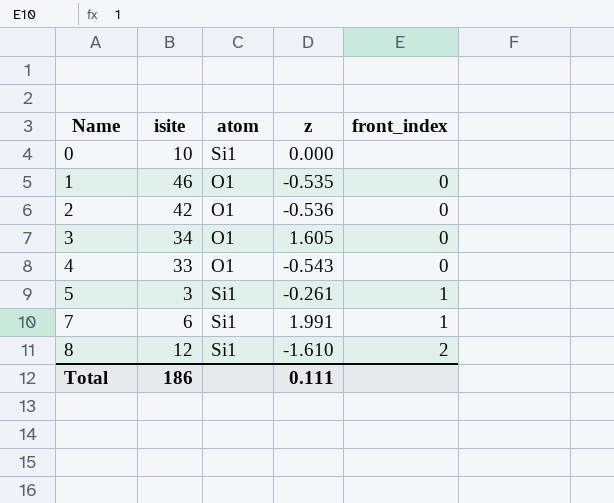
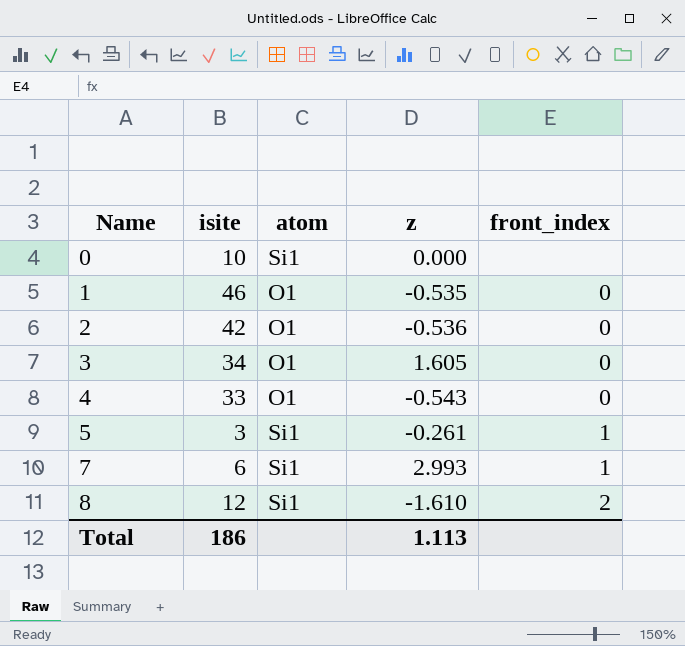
7 | z: 1.991 -> 2.993
Total | z: 0.111 -> 1.113

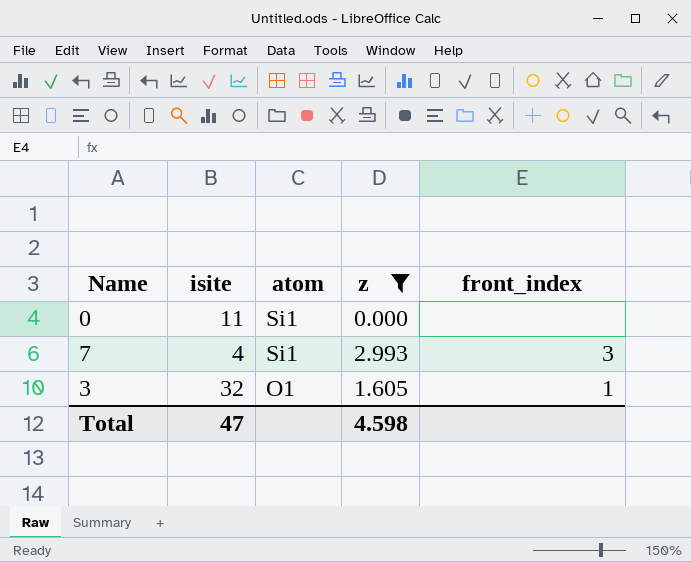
filter: none -> z >= 0.000
row order: Name ascending -> atom descending
0 | isite: 10 -> 11
7 | isite: 6 -> 4
7 | front_index: 1 -> 3
3 | isite: 34 -> 32
3 | front_index: 0 -> 1
Total | isite: 186 -> 47
Total | z: 1.113 -> 4.598

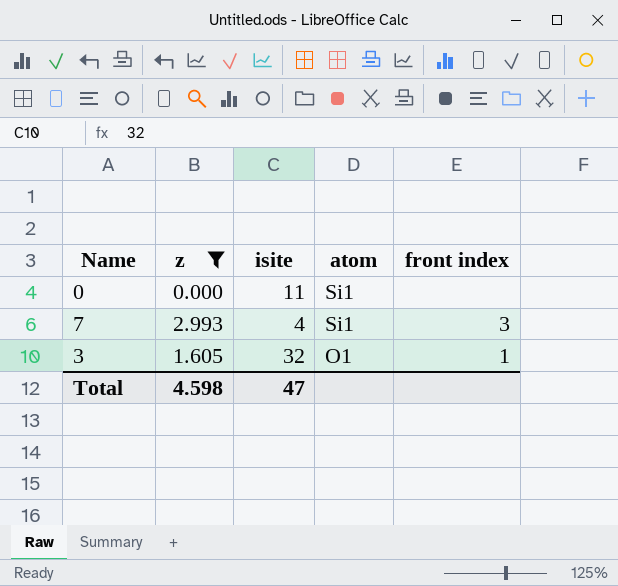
column z | position: 4 -> 2
column name: front_index -> front index

